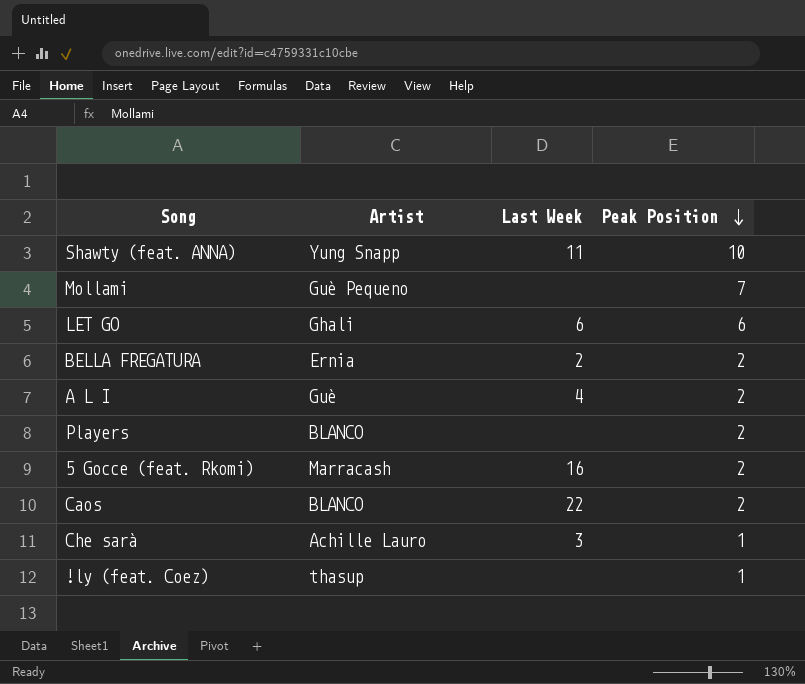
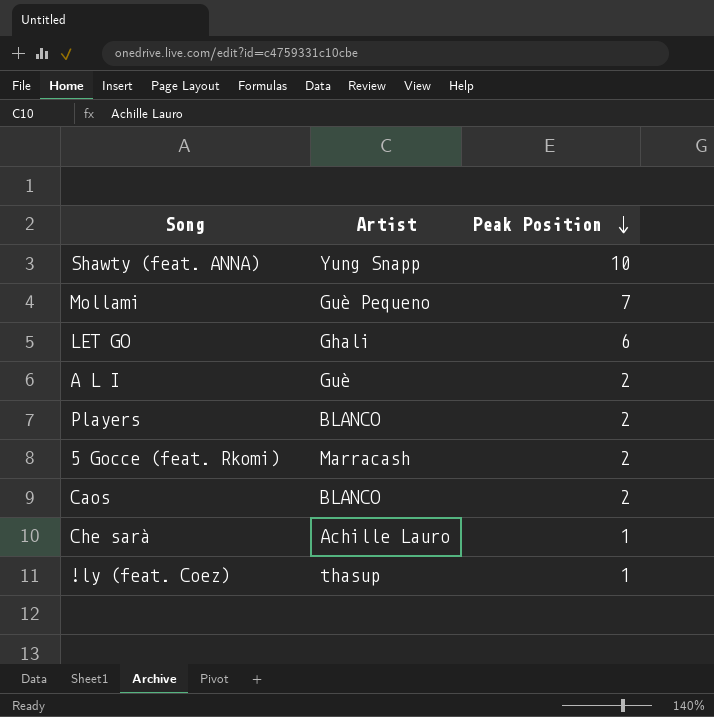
column Last Week | position: 3 -> none
row BELLA FREGATURA: Ernia | 2 | 2 -> none

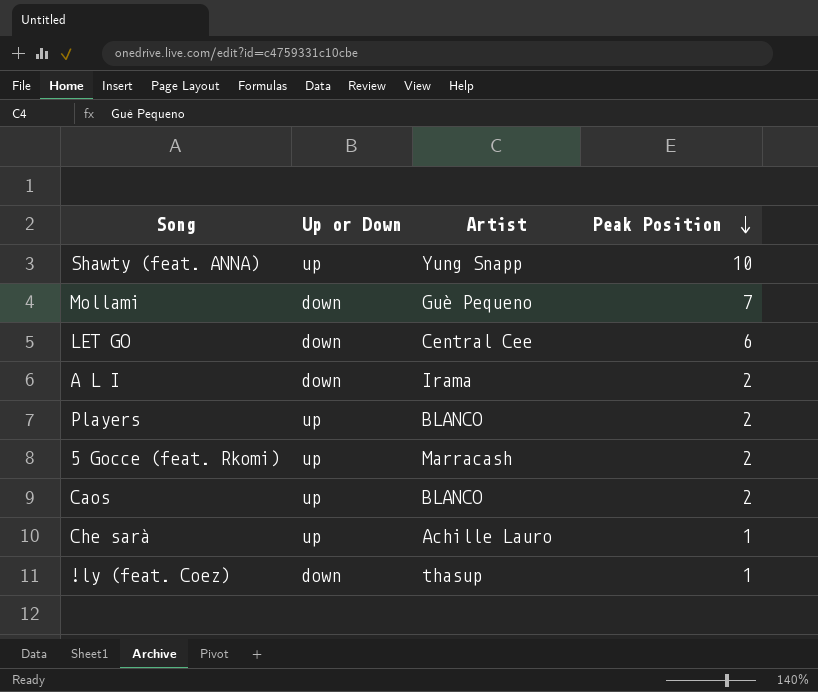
column Up or Down | position: none -> 2
LET GO | Artist: Ghali -> Central Cee
A L I | Artist: Guè -> Irama

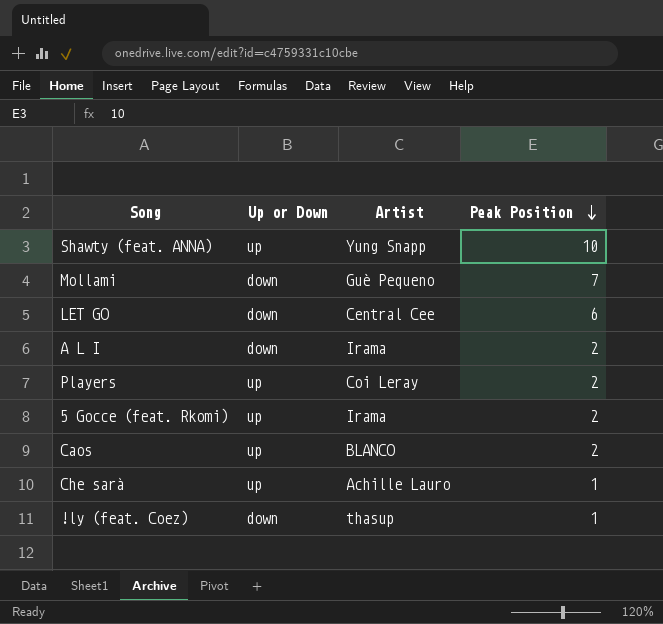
Players | Artist: BLANCO -> Coi Leray
5 Gocce (feat. Rkomi) | Artist: Marracash -> Irama

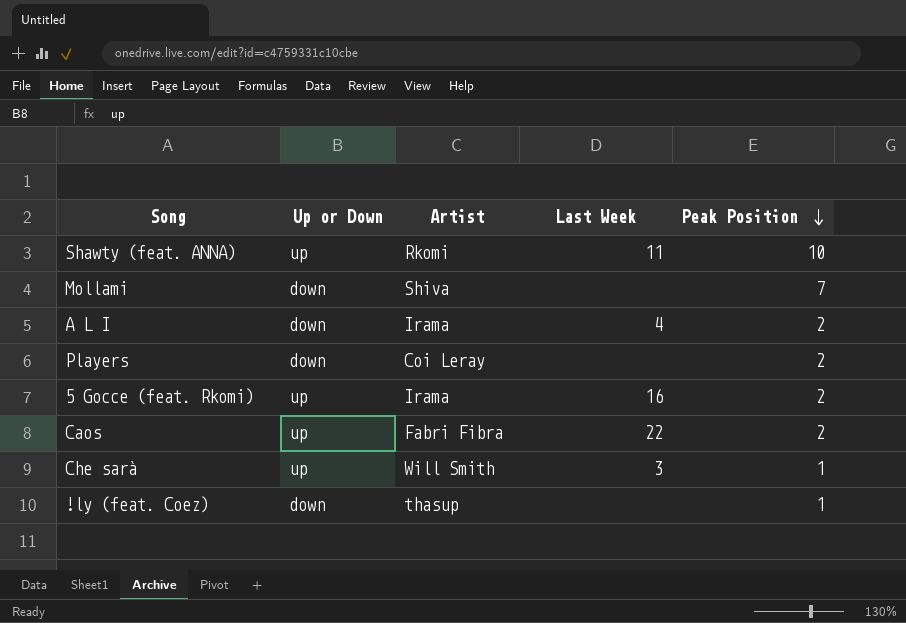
column Last Week | position: none -> 4
row LET GO: down | Central Cee | 6 -> none
Shawty (feat. ANNA) | Artist: Yung Snapp -> Rkomi
Mollami | Artist: Guè Pequeno -> Shiva
Players | Up or Down: up -> down
Caos | Artist: BLANCO -> Fabri Fibra
Che sarà | Artist: Achille Lauro -> Will Smith

